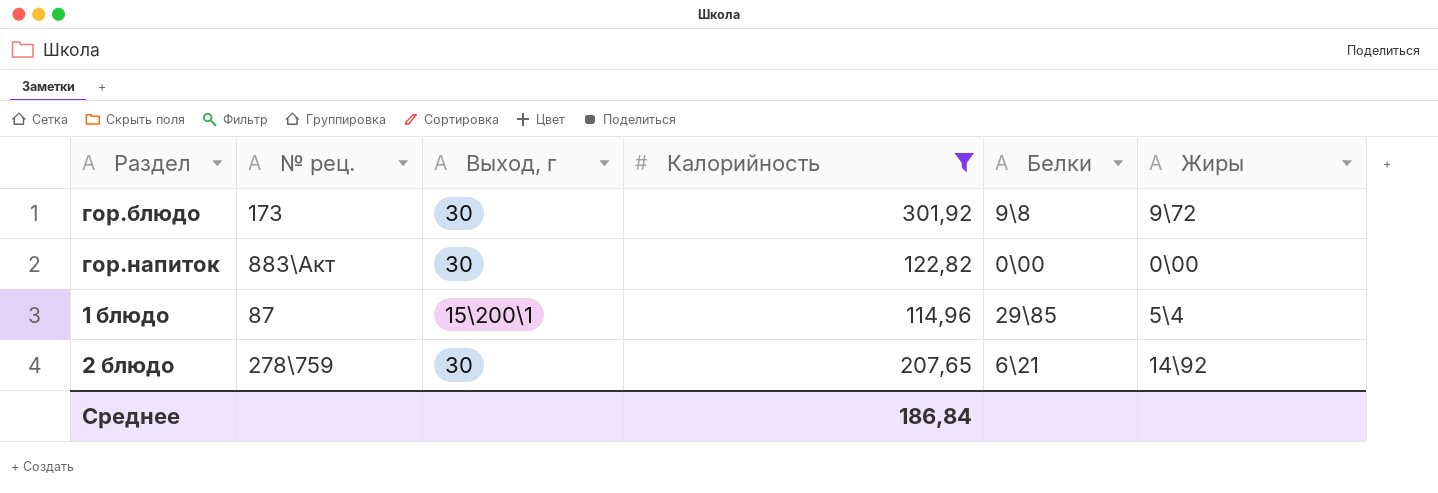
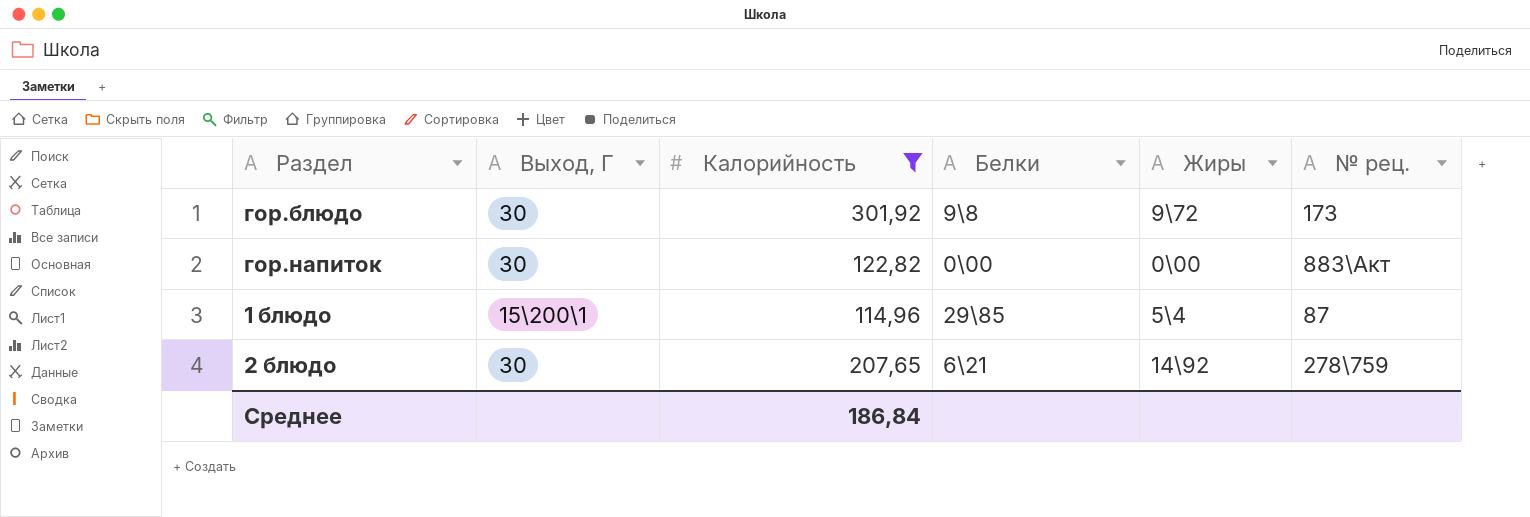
column name: Выход, г -> Выход, Г
column № рец. | position: 2 -> 6

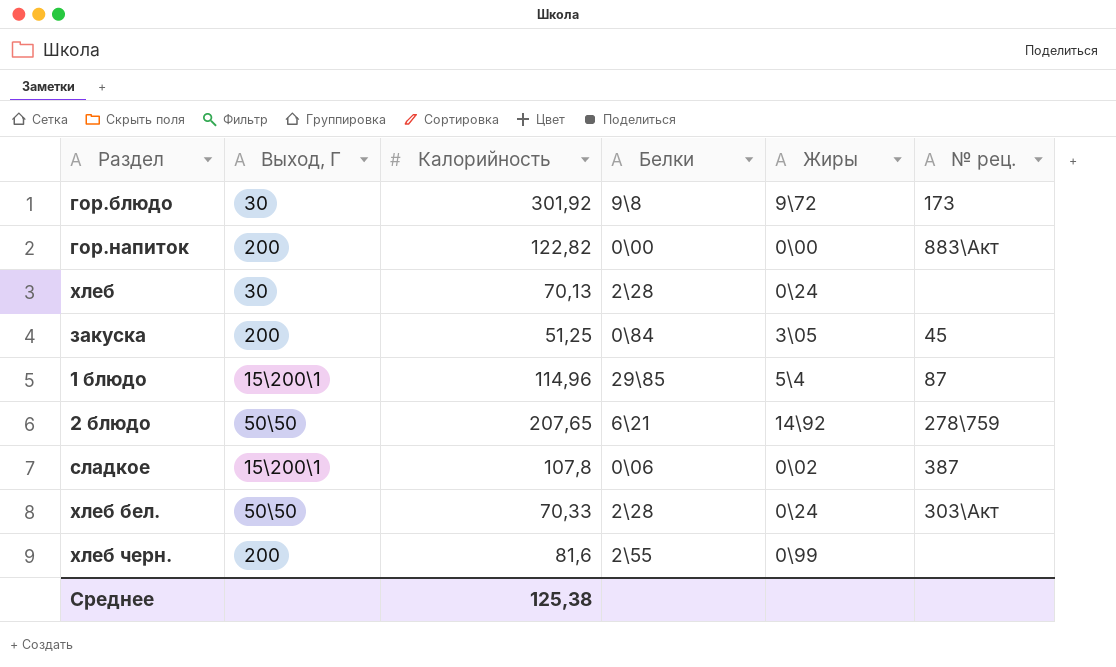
filter: Калорийность >= 114,96 -> none
гор.напиток | Выход, Г: 30 -> 200
2 блюдо | Выход, Г: 30 -> 50\50
Среднее | Калорийность: 186,84 -> 125,38

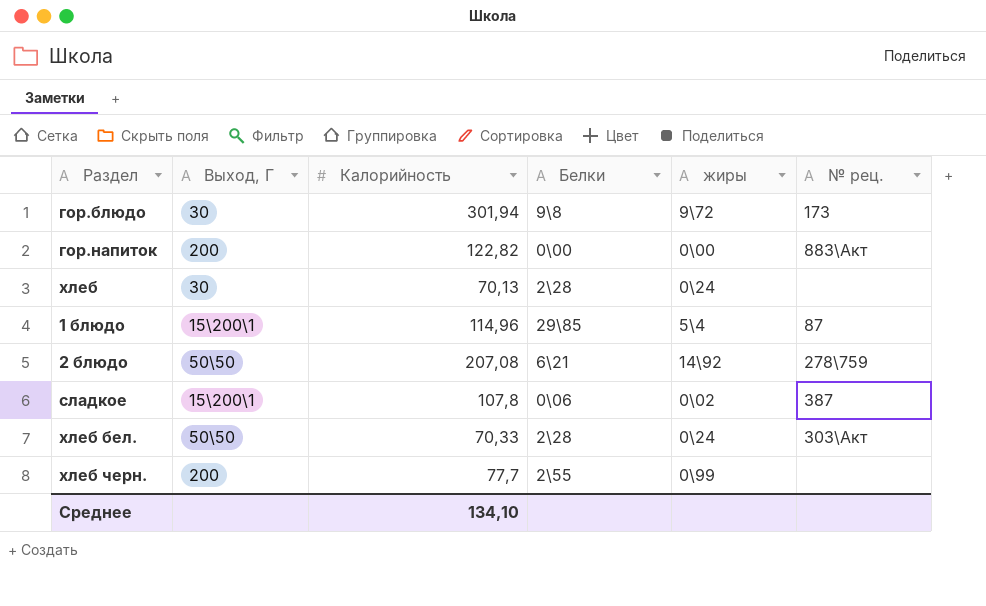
column name: Жиры -> жиры
row закуска: 200 | 51,25 | 0\84 | 3\05 | 45 -> none
гор.блюдо | Калорийность: 301,92 -> 301,94
2 блюдо | Калорийность: 207,65 -> 207,08
хлеб черн. | Калорийность: 81,6 -> 77,7
Среднее | Калорийность: 125,38 -> 134,10

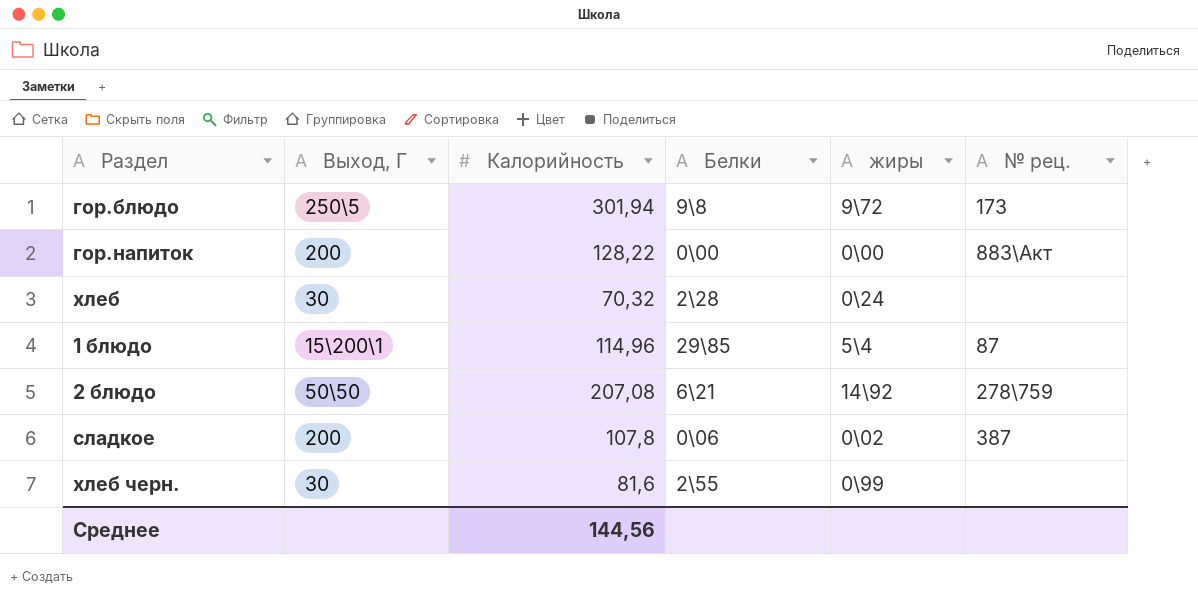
row хлеб бел.: 50\50 | 70,33 | 2\28 | 0\24 | 303\Акт -> none
гор.блюдо | Выход, Г: 30 -> 250\5
гор.напиток | Калорийность: 122,82 -> 128,22
хлеб | Калорийность: 70,13 -> 70,32
сладкое | Выход, Г: 15\200\1 -> 200
хлеб черн. | Выход, Г: 200 -> 30
хлеб черн. | Калорийность: 77,7 -> 81,6
Среднее | Калорийность: 134,10 -> 144,56

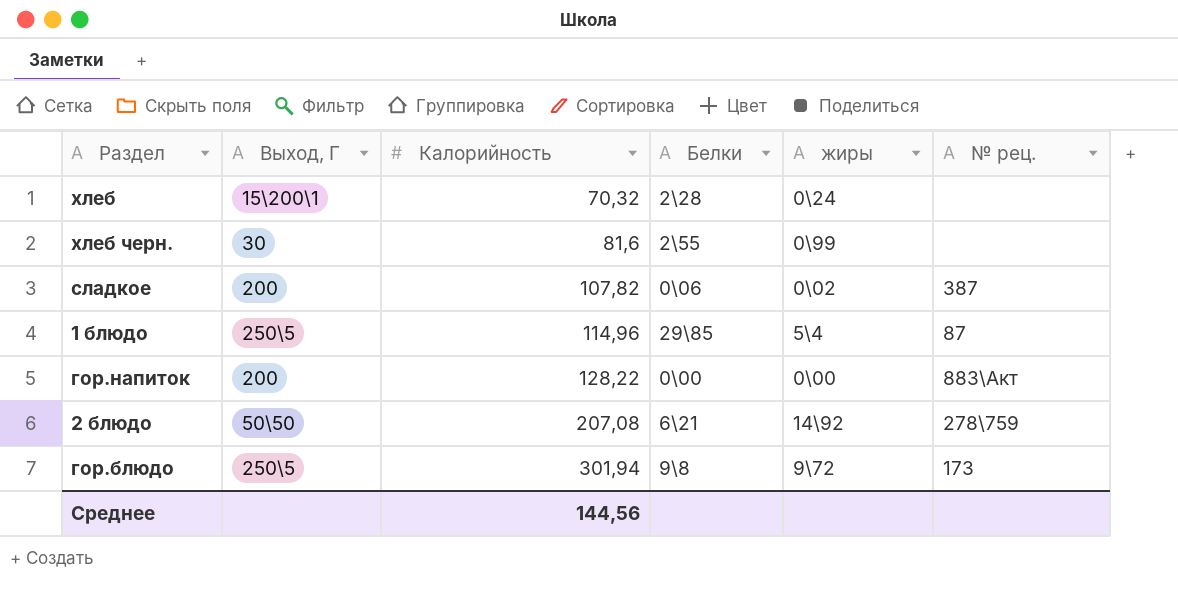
row order: none -> Калорийность ascending
хлеб | Выход, Г: 30 -> 15\200\1
сладкое | Калорийность: 107,8 -> 107,82
1 блюдо | Выход, Г: 15\200\1 -> 250\5

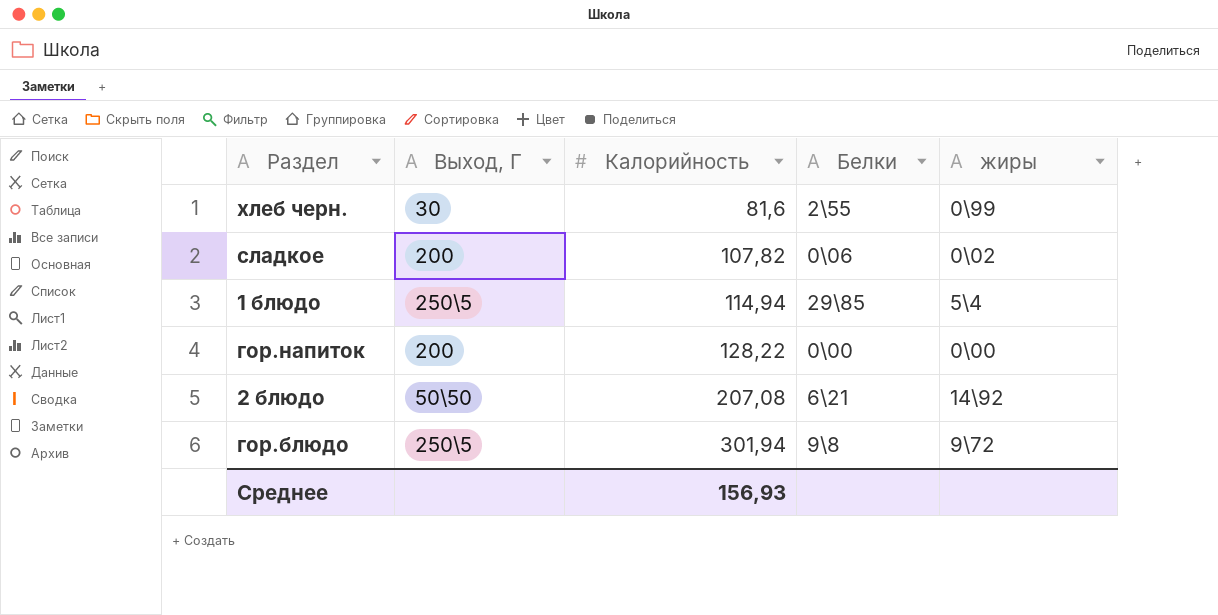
column № рец. | position: 6 -> none
row хлеб: 15\200\1 | 70,32 | 2\28 | 0\24 | none -> none
1 блюдо | Калорийность: 114,96 -> 114,94
Среднее | Калорийность: 144,56 -> 156,93

